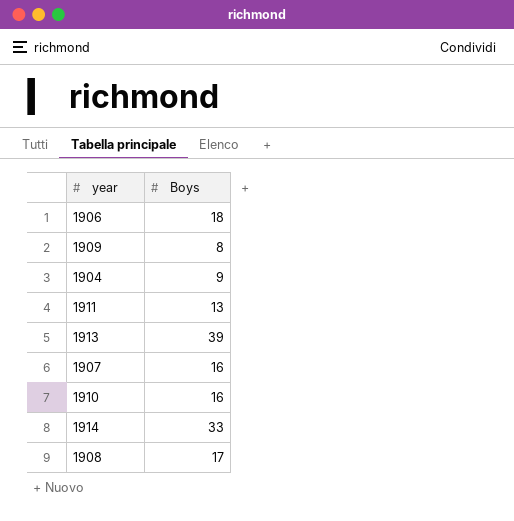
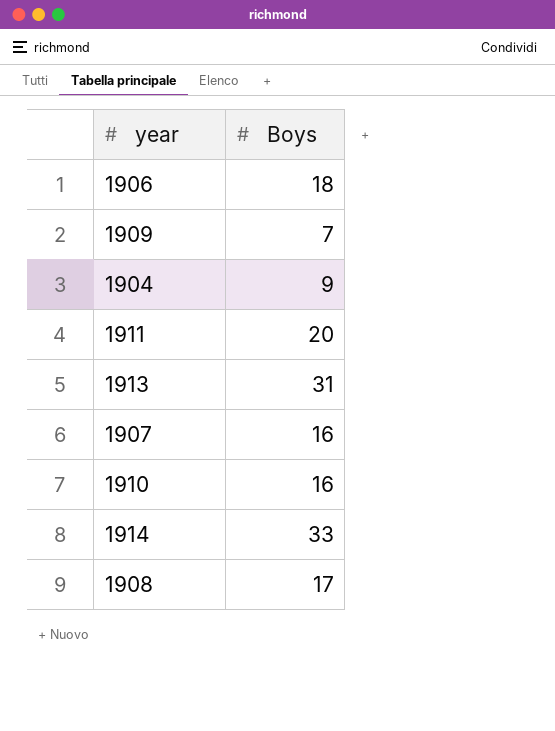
1909 | Boys: 8 -> 7
1911 | Boys: 13 -> 20
1913 | Boys: 39 -> 31

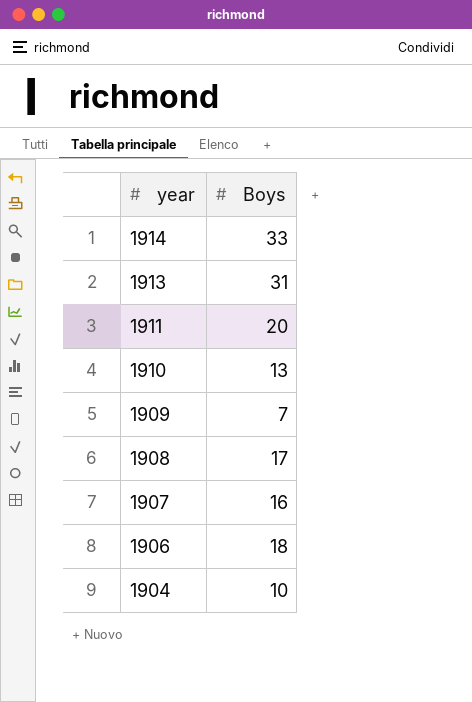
row order: none -> year descending
1910 | Boys: 16 -> 13
1904 | Boys: 9 -> 10

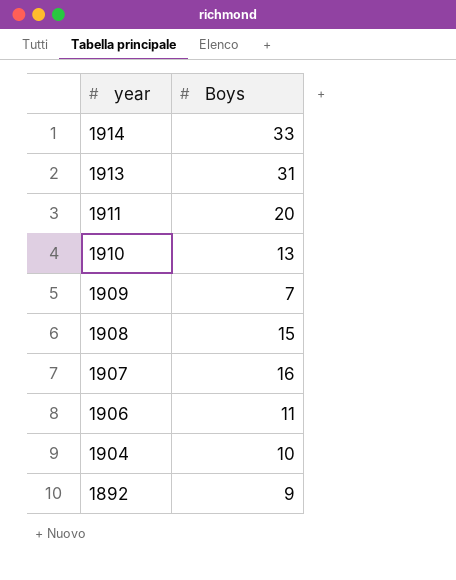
1908 | Boys: 17 -> 15
1906 | Boys: 18 -> 11
row 1892: none -> 9

